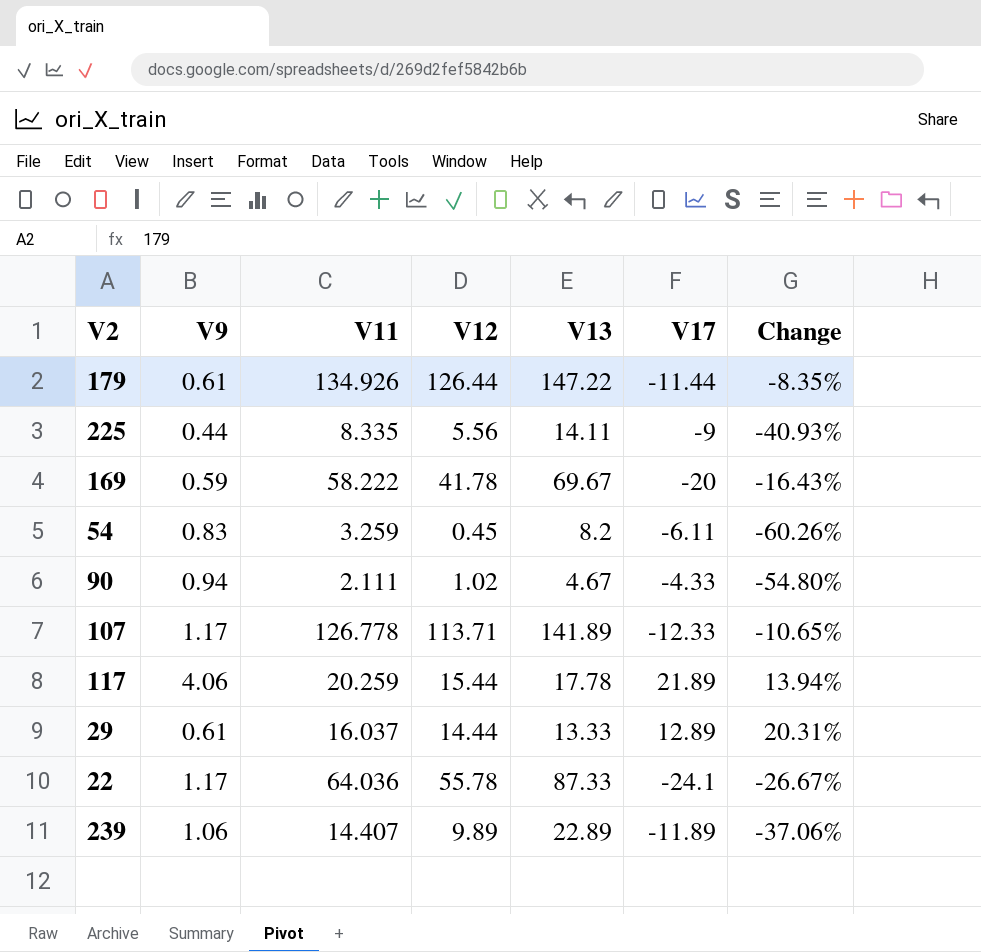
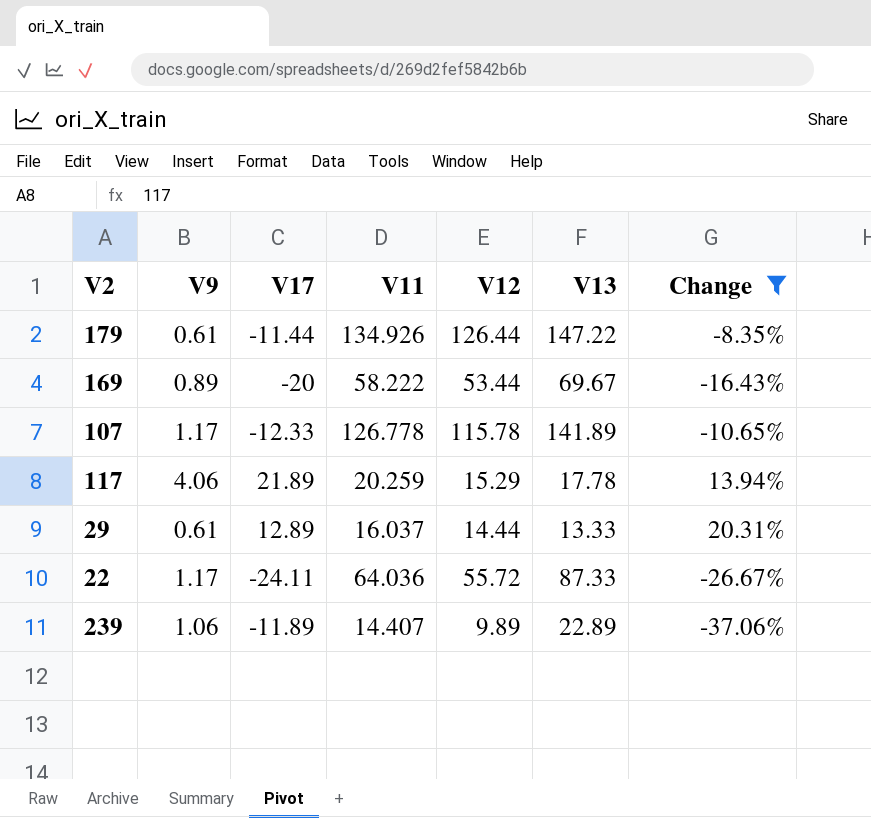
filter: none -> Change >= -37.06%
column V17 | position: 6 -> 3
169 | V9: 0.59 -> 0.89
169 | V12: 41.78 -> 53.44
107 | V12: 113.71 -> 115.78
117 | V12: 15.44 -> 15.29
22 | V17: -24.1 -> -24.11
22 | V12: 55.78 -> 55.72

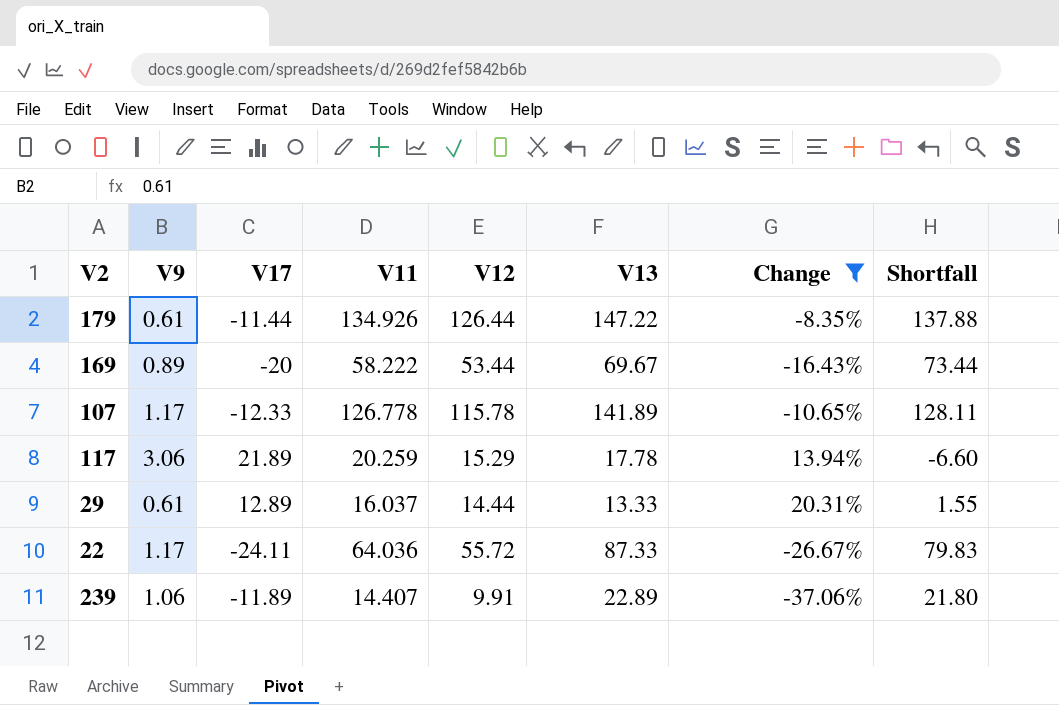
column Shortfall | formula: none -> [V12] - [V17]
117 | V9: 4.06 -> 3.06
239 | V12: 9.89 -> 9.91

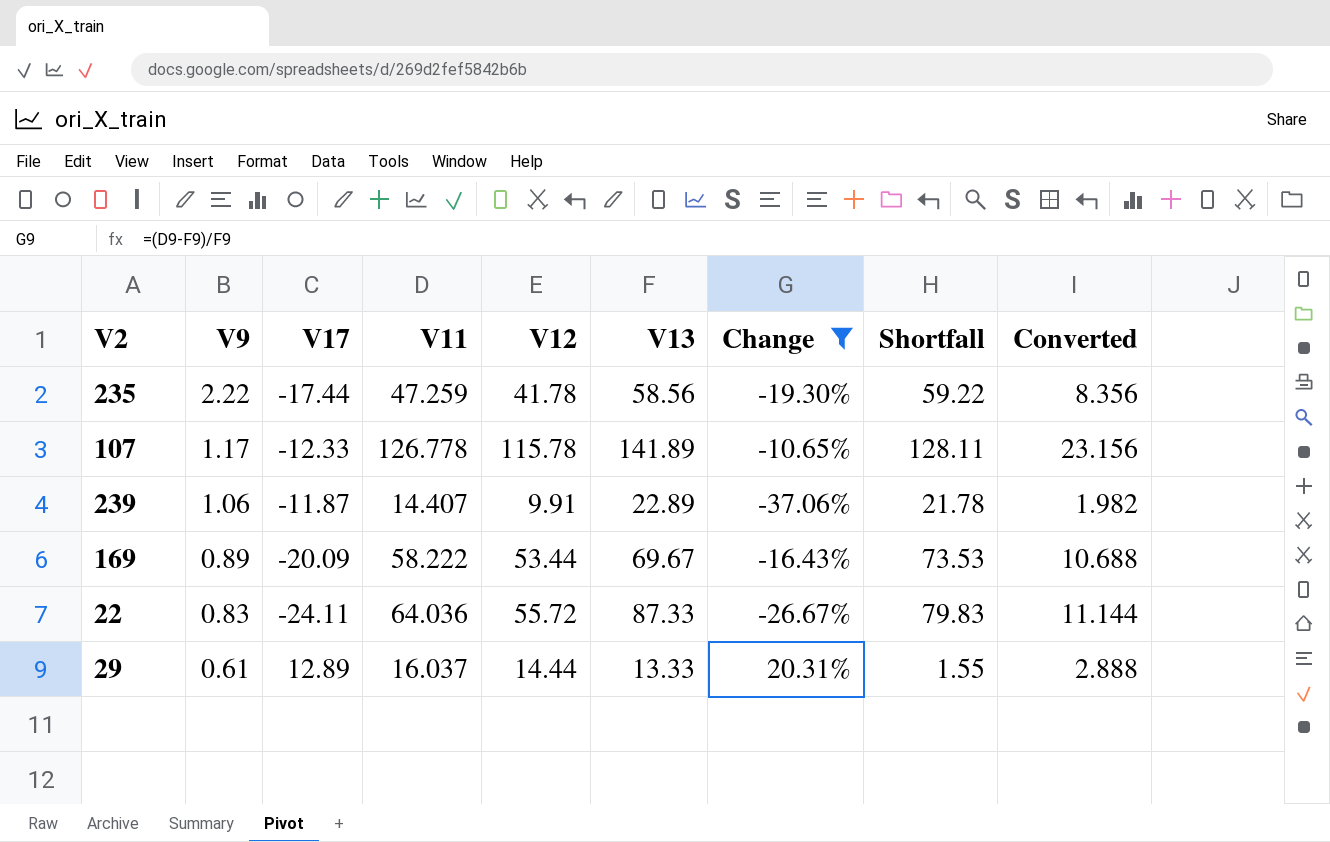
row order: none -> V9 descending
column Converted | formula: none -> [V12] * 0.2
row 179: 0.61 | -11.44 | 134.926 | 126.44 | 147.22 | -8.35% | 137.88 -> none
row 117: 3.06 | 21.89 | 20.259 | 15.29 | 17.78 | 13.94% | -6.60 -> none
row 235: none -> 2.22 | -17.44 | 47.259 | 41.78 | 58.56 | -19.30% | 59.22 | 8.356
239 | V17: -11.89 -> -11.87
239 | Shortfall: 21.80 -> 21.78
169 | V17: -20 -> -20.09
169 | Shortfall: 73.44 -> 73.53
22 | V9: 1.17 -> 0.83

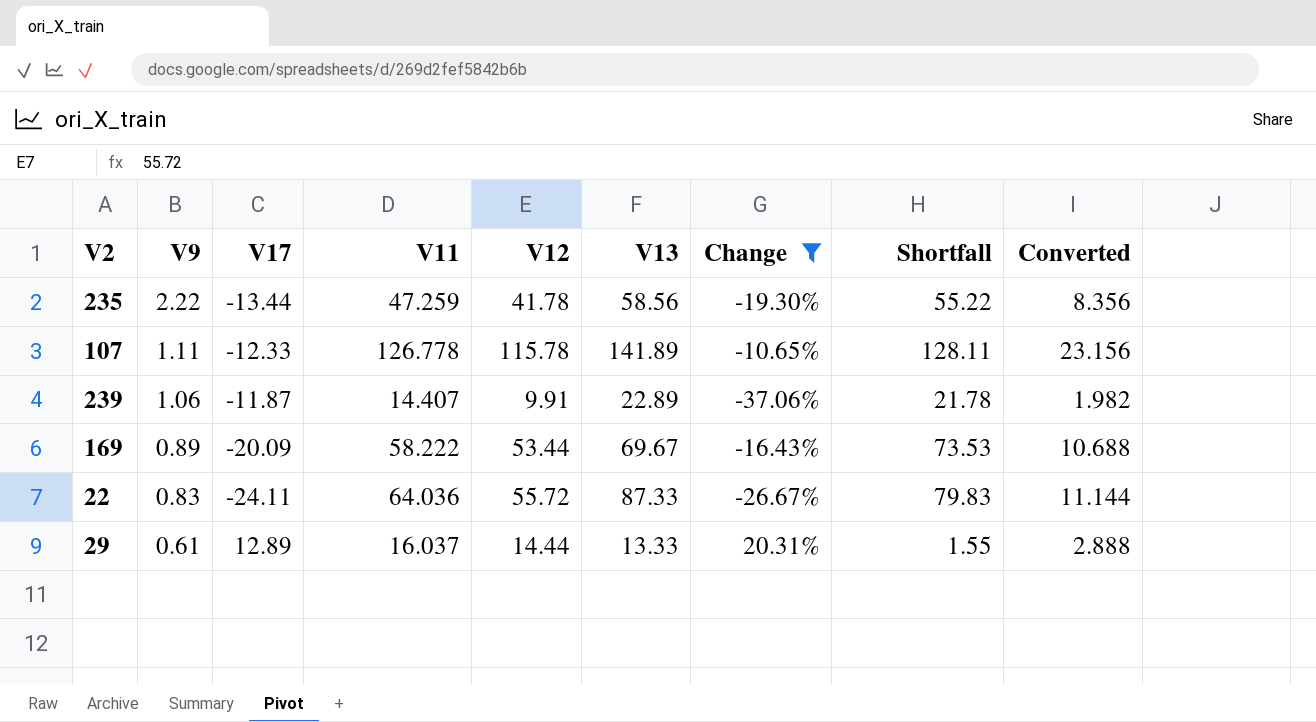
235 | V17: -17.44 -> -13.44
235 | Shortfall: 59.22 -> 55.22
107 | V9: 1.17 -> 1.11

